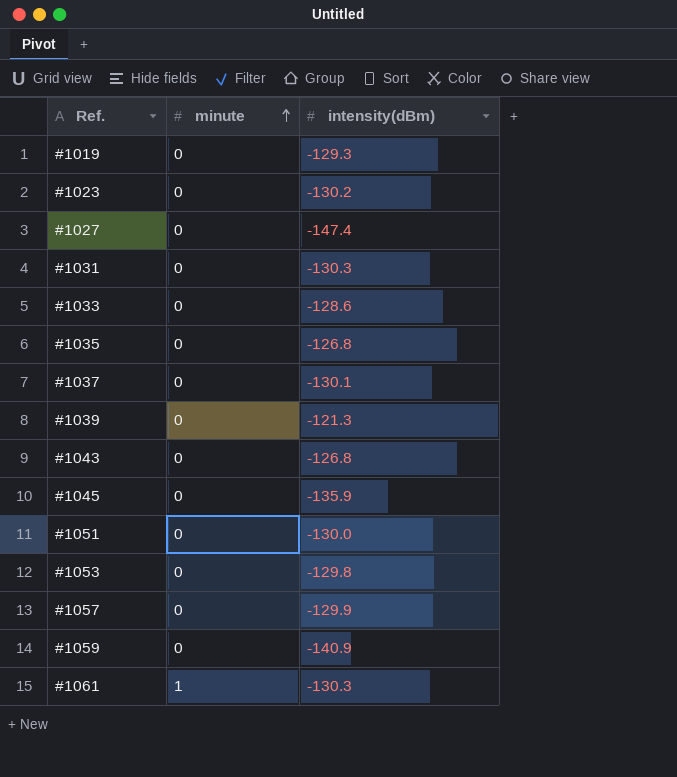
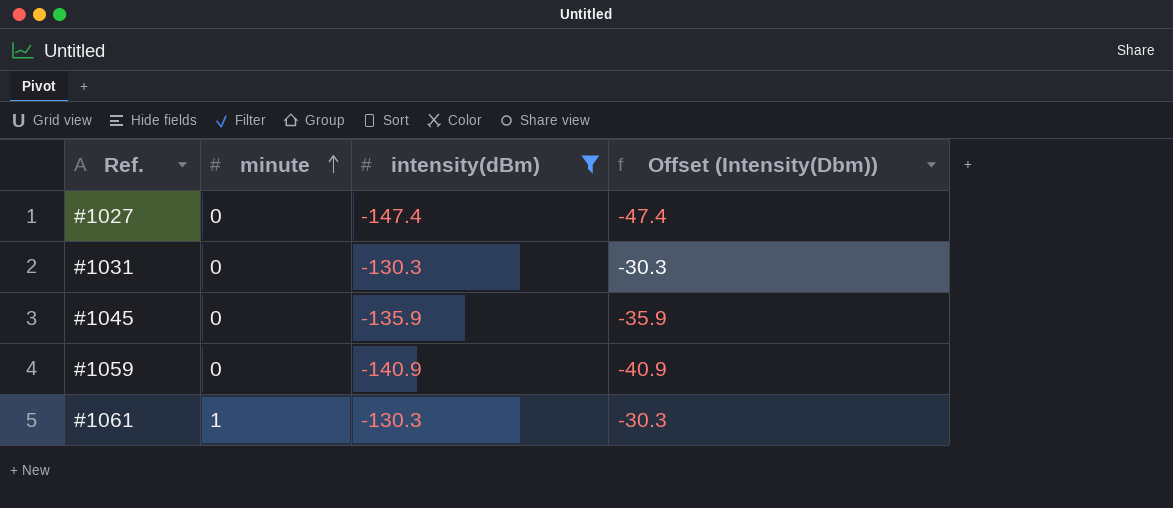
filter: none -> intensity(dBm) <= -130.3
column Offset (Intensity(Dbm)) | formula: none -> [intensity(dBm)] + 100

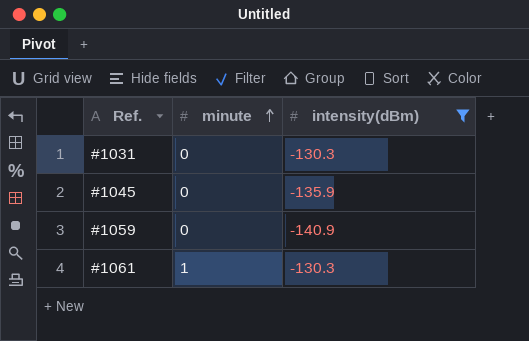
column Offset (Intensity(Dbm)) | formula: [intensity(dBm)] + 100 -> none
row #1027: 0 | -147.4 | -47.4 -> none

